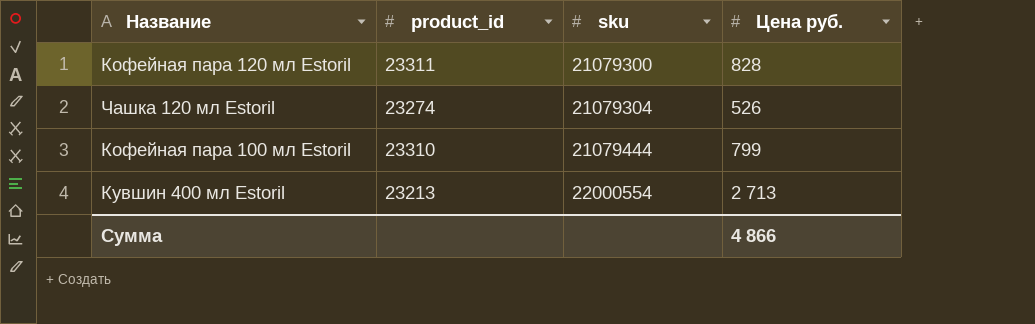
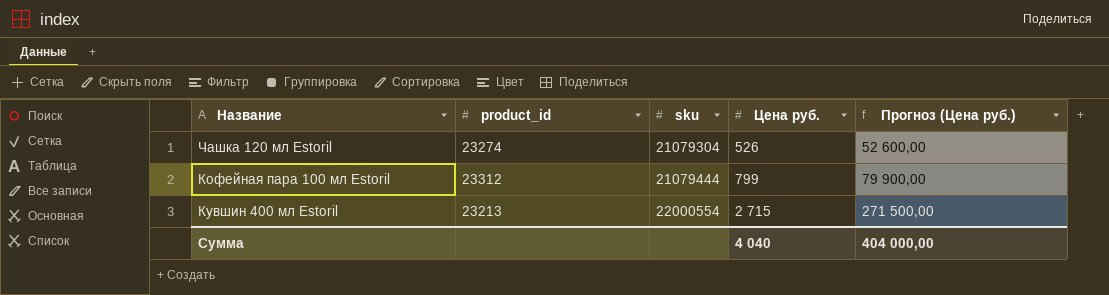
column Прогноз (Цена руб.) | formula: none -> [Цена руб.] * 100
row Кофейная пара 120 мл Estoril: 23311 | 21079300 | 828 -> none
Кофейная пара 100 мл Estoril | product_id: 23310 -> 23312
Кувшин 400 мл Estoril | Цена руб.: 2 713 -> 2 715
Сумма | Цена руб.: 4 866 -> 4 040

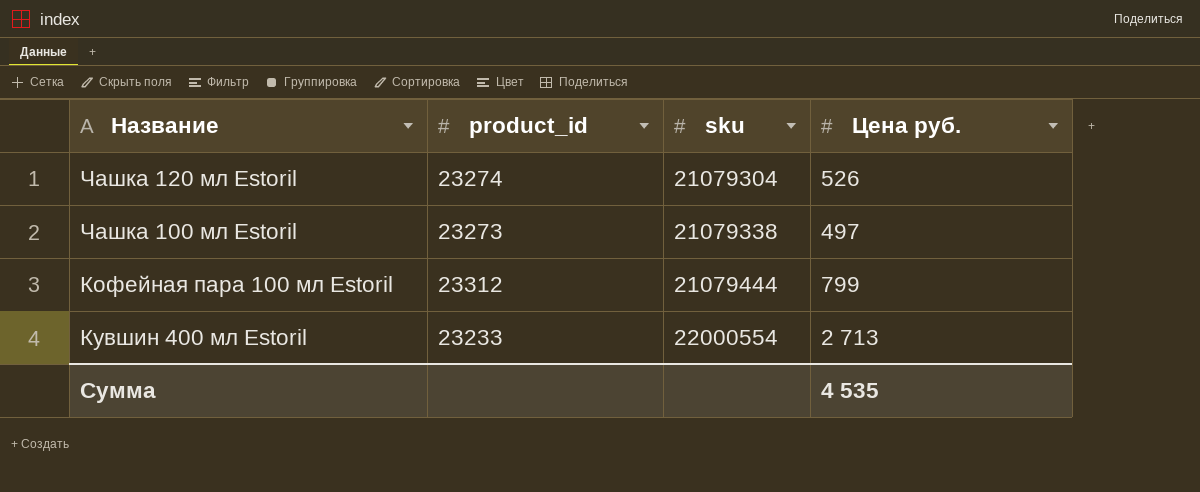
column Прогноз (Цена руб.) | formula: [Цена руб.] * 100 -> none
row Чашка 100 мл Estoril: none -> 23273 | 21079338 | 497
Кувшин 400 мл Estoril | product_id: 23213 -> 23233
Кувшин 400 мл Estoril | Цена руб.: 2 715 -> 2 713
Сумма | Цена руб.: 4 040 -> 4 535

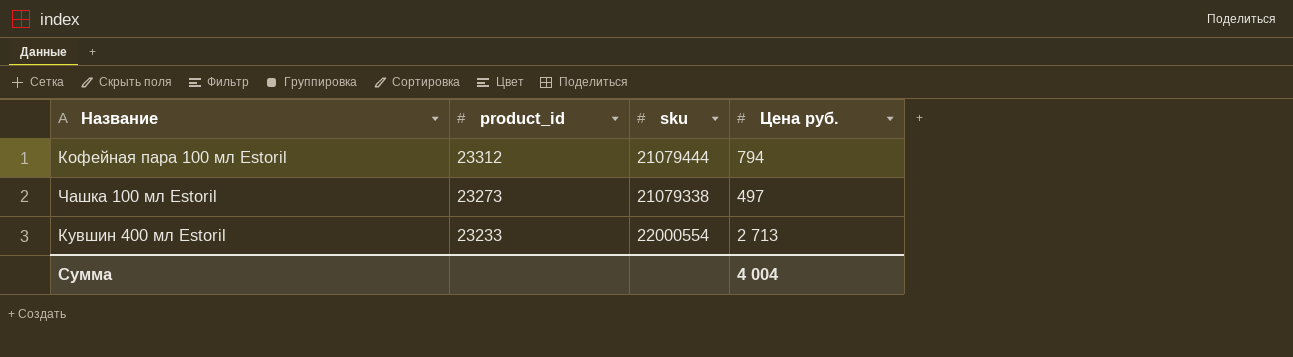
row order: sku ascending -> product_id descending
row Чашка 120 мл Estoril: 23274 | 21079304 | 526 -> none
Кофейная пара 100 мл Estoril | Цена руб.: 799 -> 794
Сумма | Цена руб.: 4 535 -> 4 004

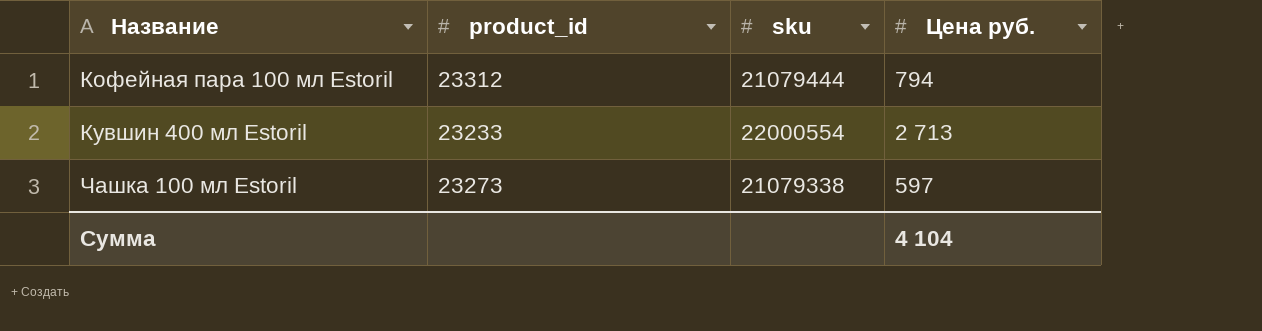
row order: product_id descending -> Название ascending
Чашка 100 мл Estoril | Цена руб.: 497 -> 597
Сумма | Цена руб.: 4 004 -> 4 104

